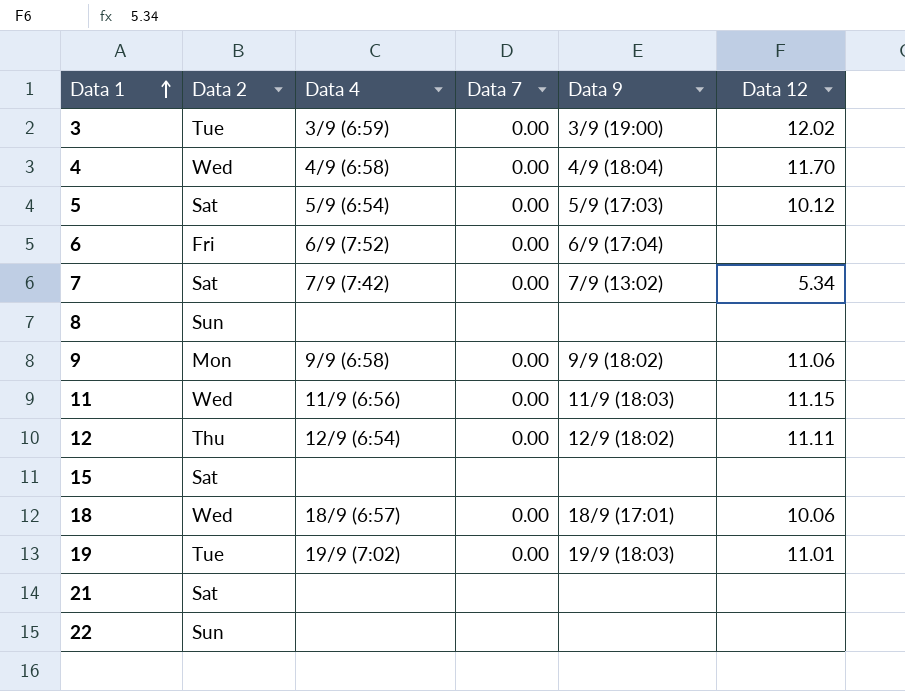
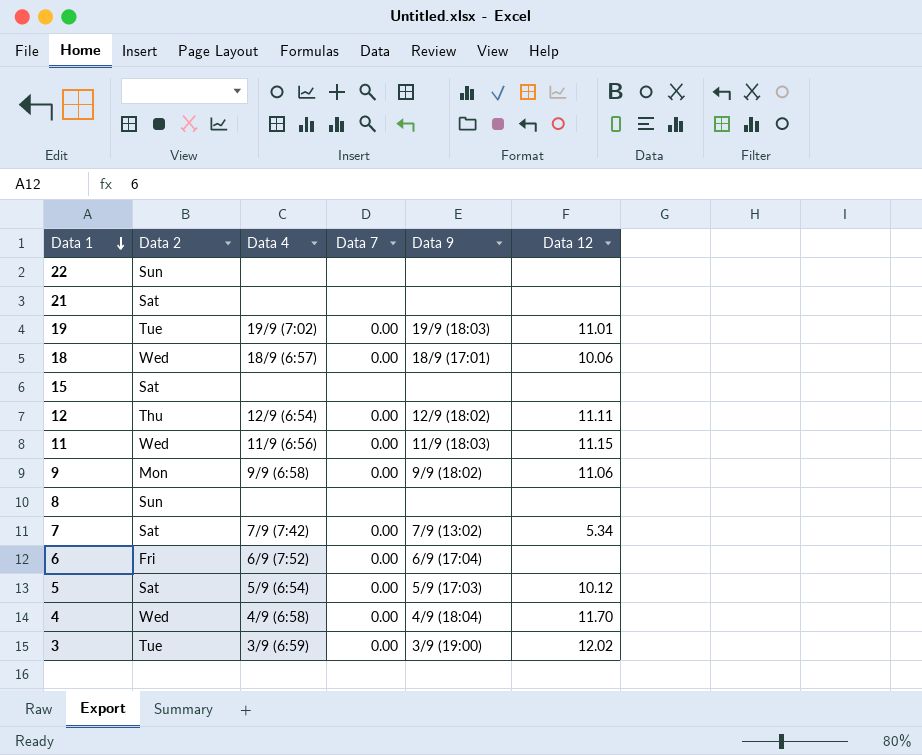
row order: Data 1 ascending -> Data 1 descending

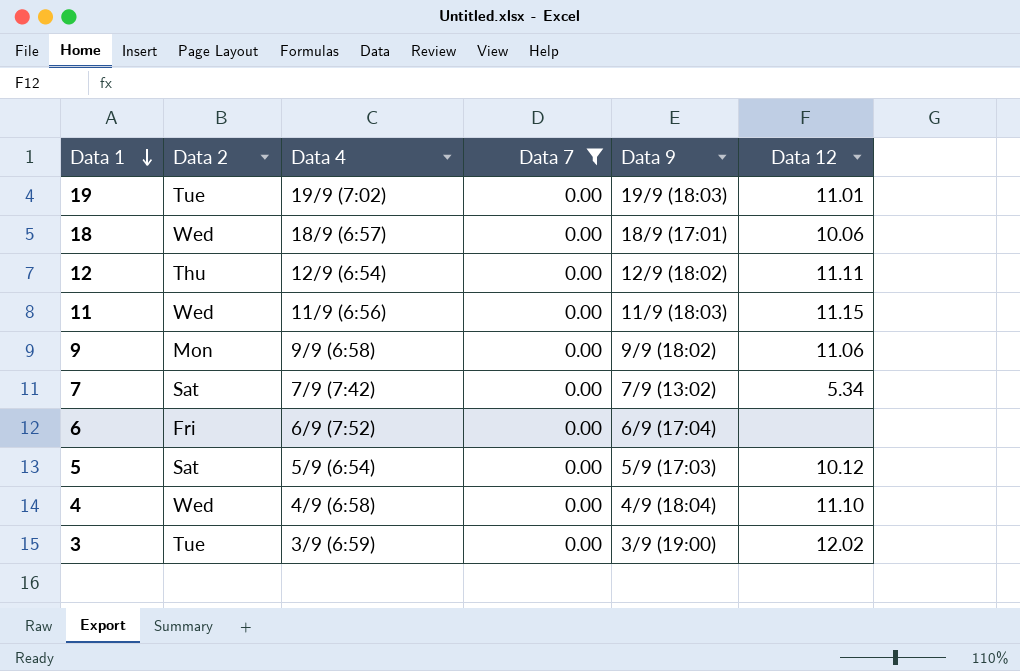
filter: none -> Data 7 = 0.00
4 | Data 12: 11.70 -> 11.10

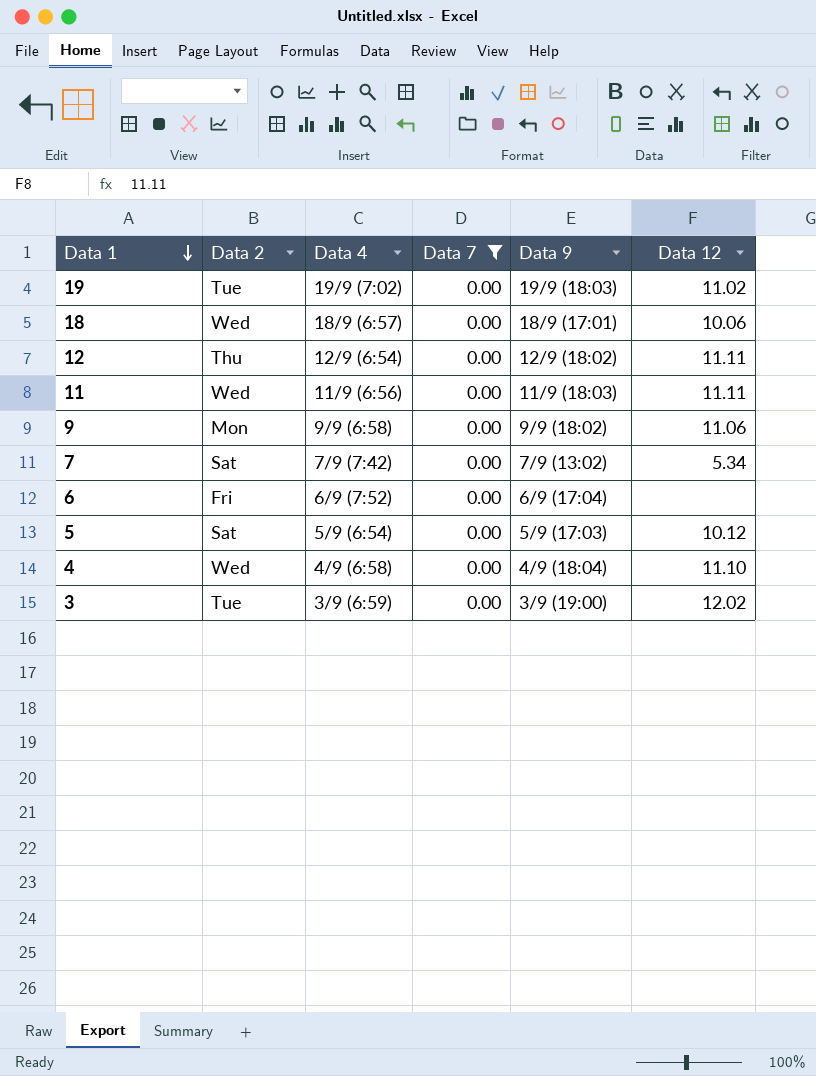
19 | Data 12: 11.01 -> 11.02
11 | Data 12: 11.15 -> 11.11

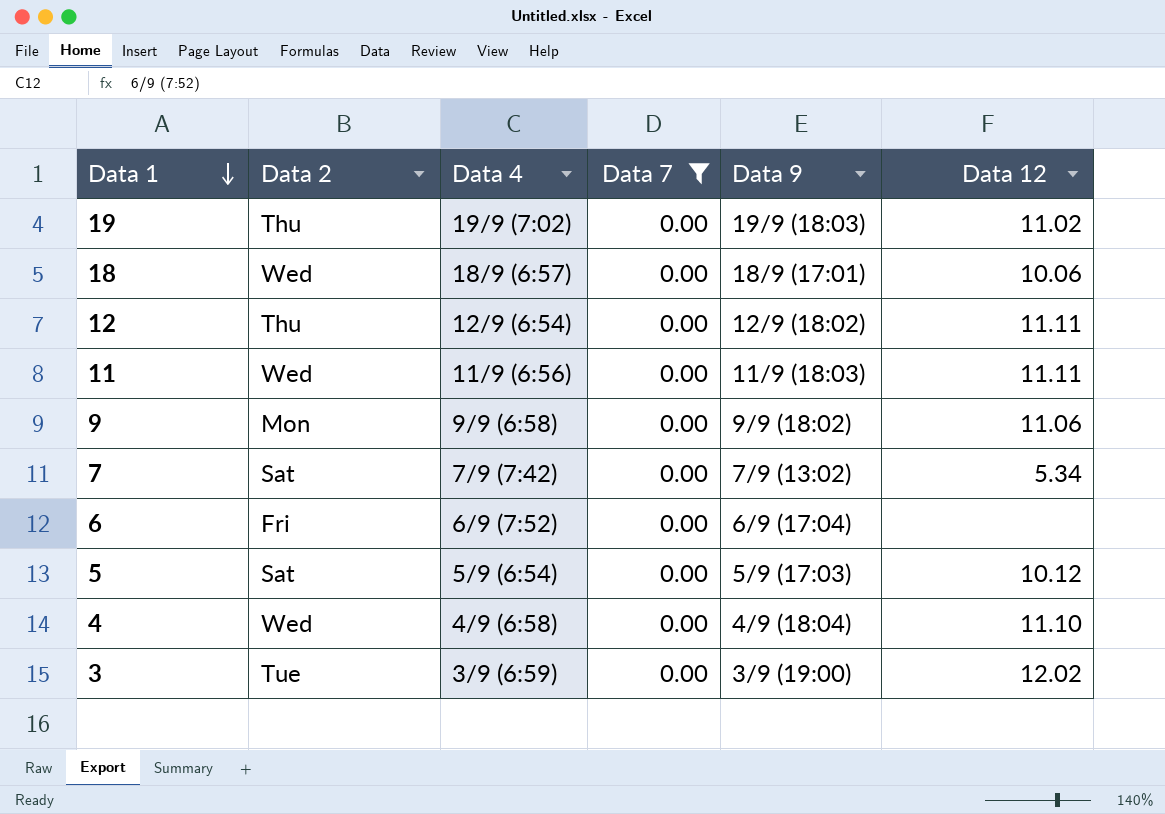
19 | Data 2: Tue -> Thu

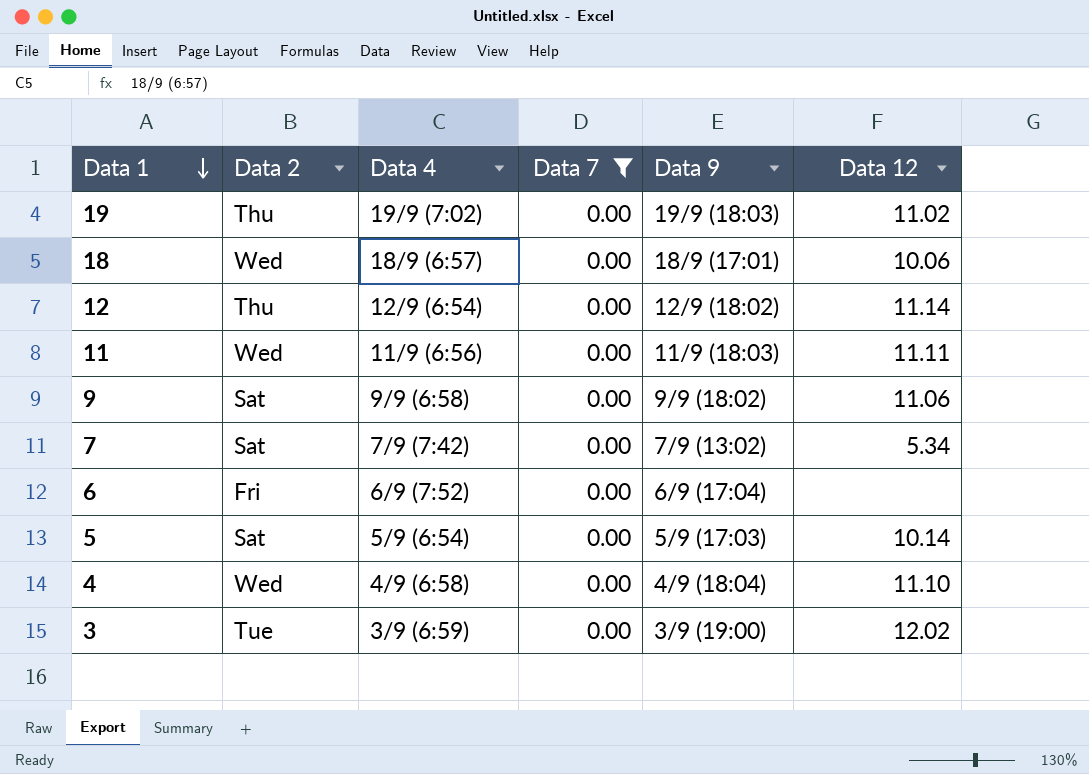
12 | Data 12: 11.11 -> 11.14
9 | Data 2: Mon -> Sat
5 | Data 12: 10.12 -> 10.14

